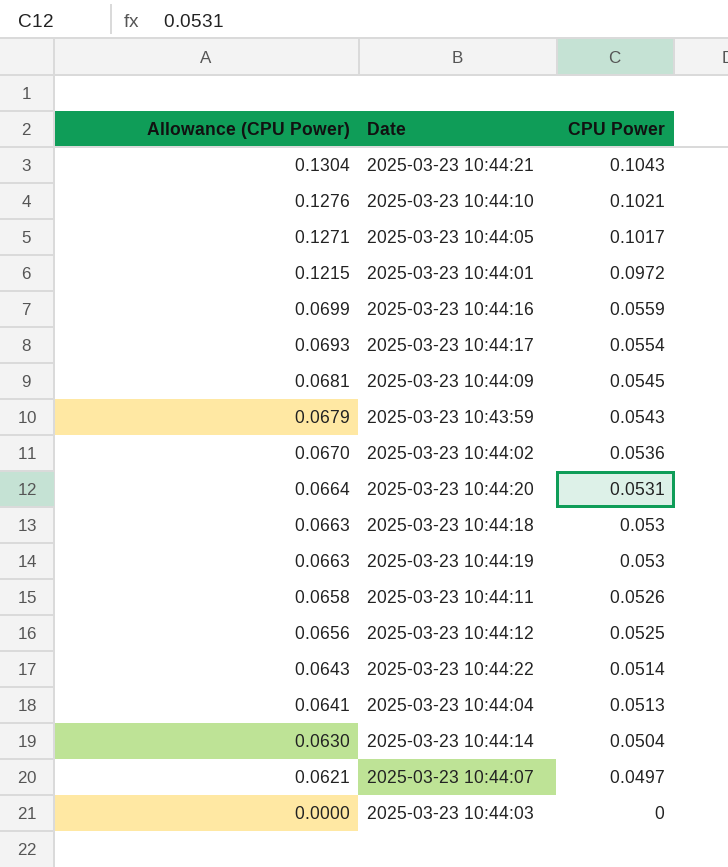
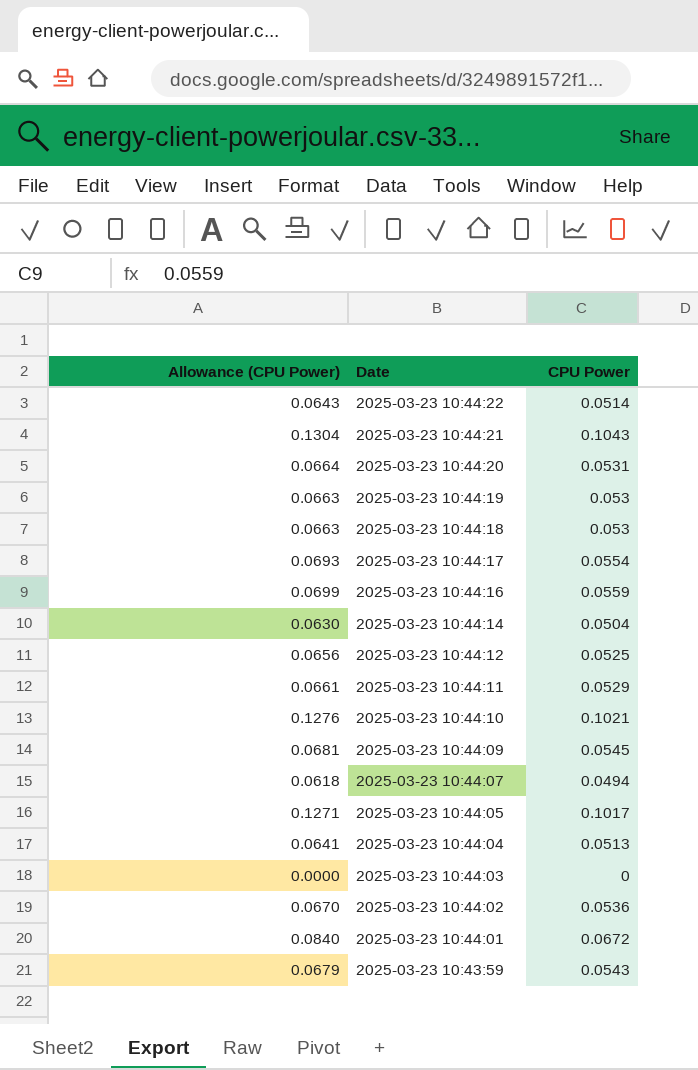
row order: Allowance (CPU Power) descending -> Date descending
2025-03-23 10:44:11 | Allowance (CPU Power): 0.0658 -> 0.0661
2025-03-23 10:44:11 | CPU Power: 0.0526 -> 0.0529
2025-03-23 10:44:07 | Allowance (CPU Power): 0.0621 -> 0.0618
2025-03-23 10:44:07 | CPU Power: 0.0497 -> 0.0494
2025-03-23 10:44:01 | Allowance (CPU Power): 0.1215 -> 0.0840
2025-03-23 10:44:01 | CPU Power: 0.0972 -> 0.0672

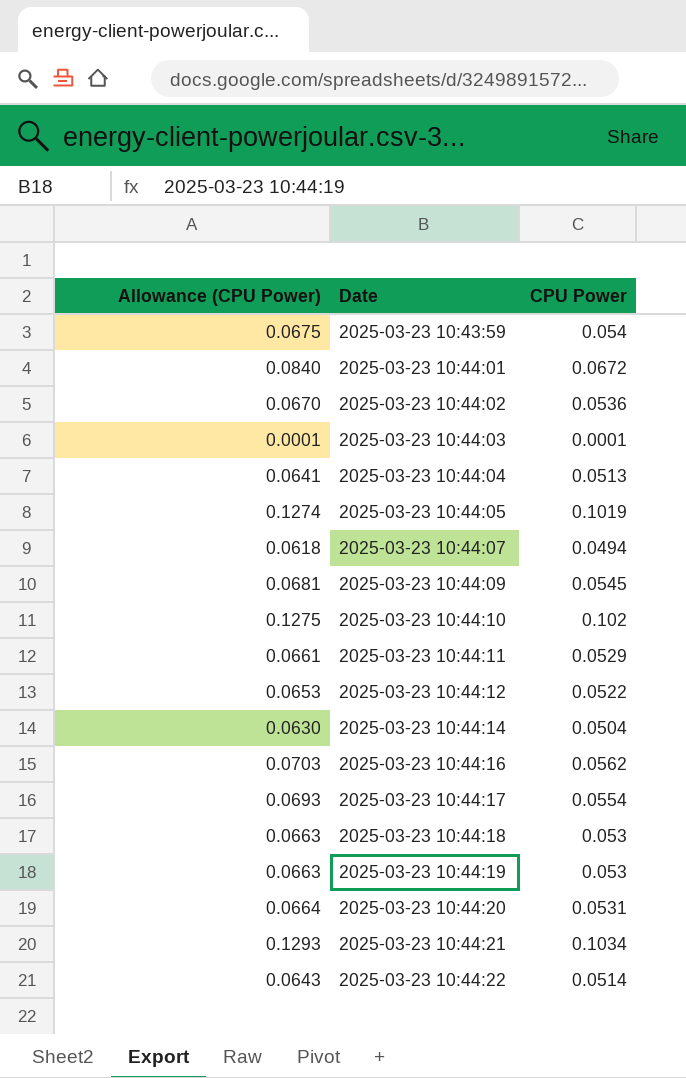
row order: Date descending -> Date ascending
2025-03-23 10:43:59 | Allowance (CPU Power): 0.0679 -> 0.0675
2025-03-23 10:43:59 | CPU Power: 0.0543 -> 0.054
2025-03-23 10:44:03 | Allowance (CPU Power): 0.0000 -> 0.0001
2025-03-23 10:44:03 | CPU Power: 0 -> 0.0001
2025-03-23 10:44:05 | Allowance (CPU Power): 0.1271 -> 0.1274
2025-03-23 10:44:05 | CPU Power: 0.1017 -> 0.1019
2025-03-23 10:44:10 | Allowance (CPU Power): 0.1276 -> 0.1275
2025-03-23 10:44:10 | CPU Power: 0.1021 -> 0.102
2025-03-23 10:44:12 | Allowance (CPU Power): 0.0656 -> 0.0653
2025-03-23 10:44:12 | CPU Power: 0.0525 -> 0.0522
2025-03-23 10:44:16 | Allowance (CPU Power): 0.0699 -> 0.0703
2025-03-23 10:44:16 | CPU Power: 0.0559 -> 0.0562
2025-03-23 10:44:21 | Allowance (CPU Power): 0.1304 -> 0.1293
2025-03-23 10:44:21 | CPU Power: 0.1043 -> 0.1034

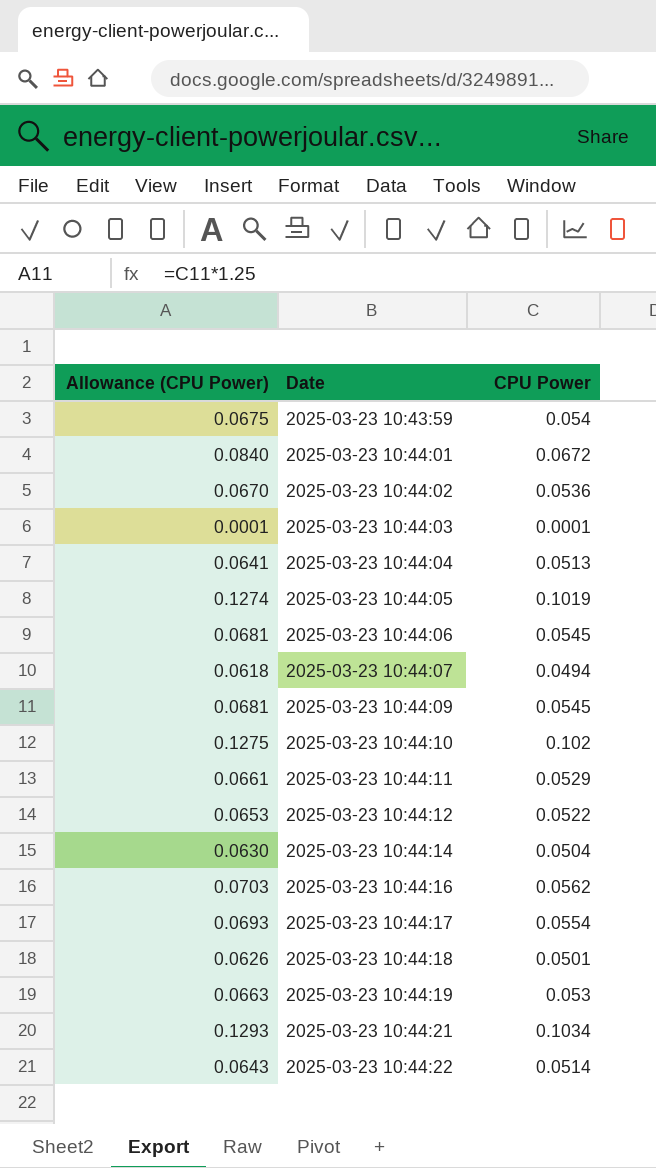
row 2025-03-23 10:44:20: 0.0664 | 0.0531 -> none
row 2025-03-23 10:44:06: none -> 0.0681 | 0.0545
2025-03-23 10:44:18 | Allowance (CPU Power): 0.0663 -> 0.0626
2025-03-23 10:44:18 | CPU Power: 0.053 -> 0.0501

